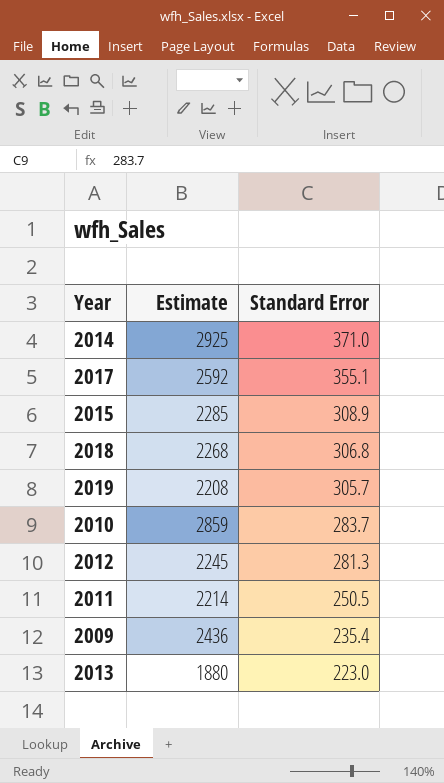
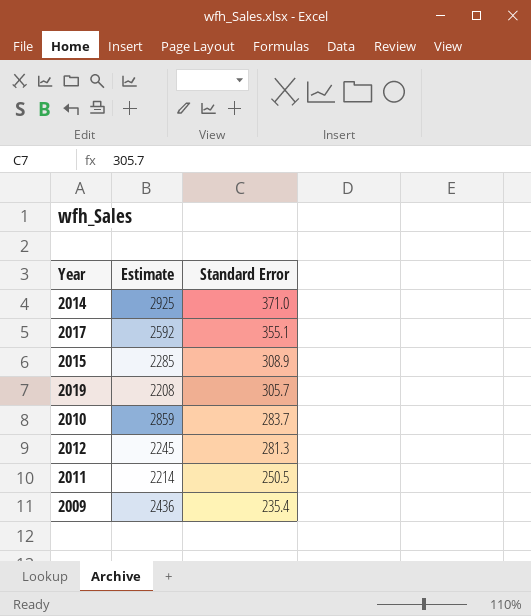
row 2018: 2268 | 306.8 -> none
row 2013: 1880 | 223.0 -> none

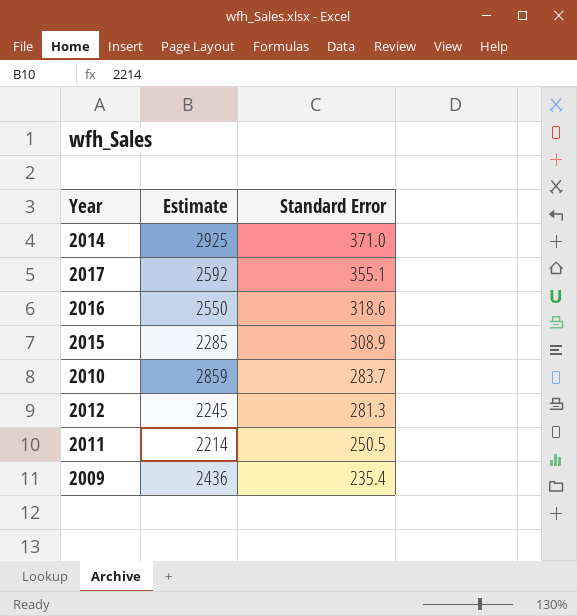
row 2019: 2208 | 305.7 -> none
row 2016: none -> 2550 | 318.6

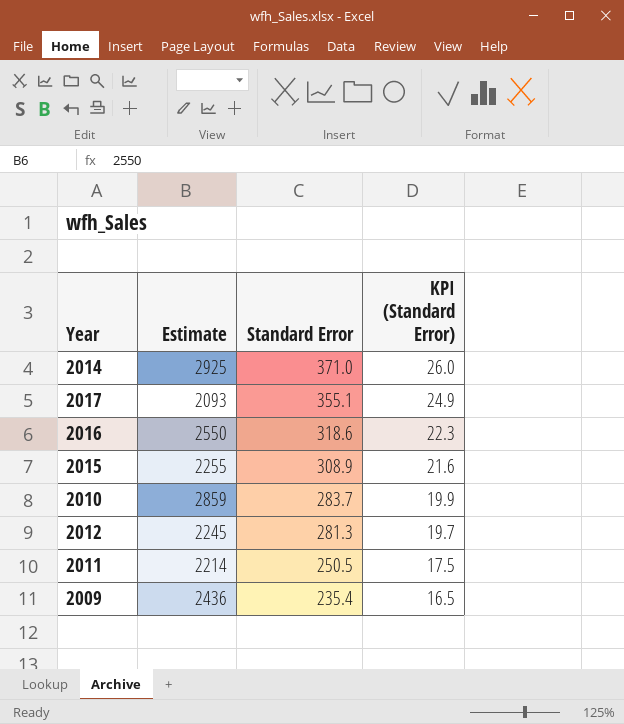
column KPI (Standard Error) | formula: none -> [Standard Error] * 0.07
2017 | Estimate: 2592 -> 2093
2015 | Estimate: 2285 -> 2255

